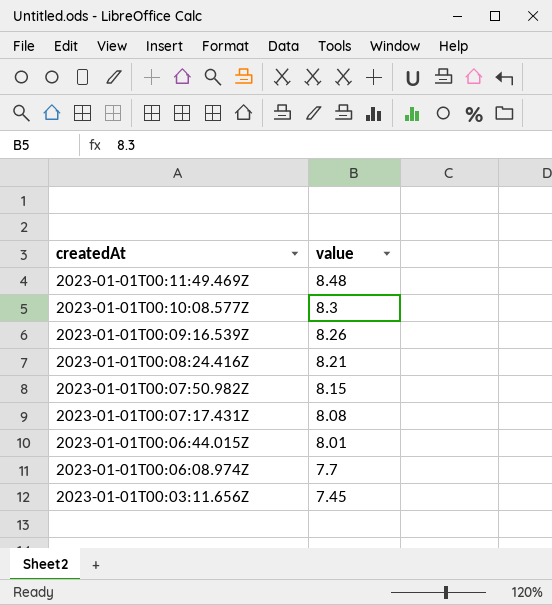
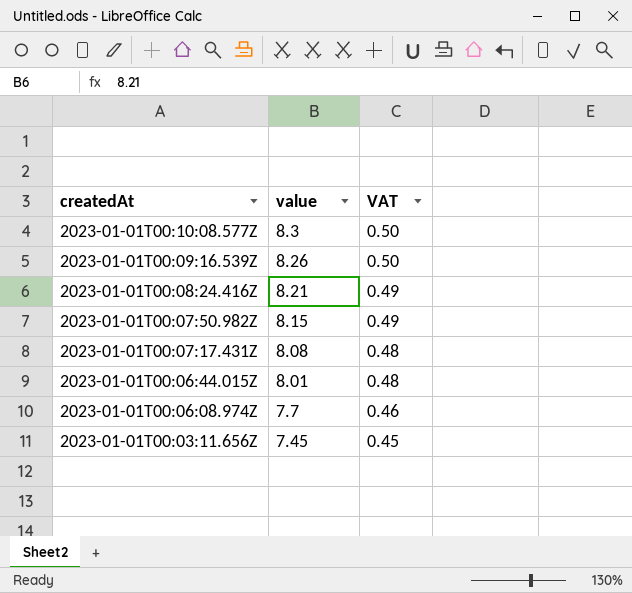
column VAT | formula: none -> [value] * 0.06
row 2023-01-01T00:11:49.469Z: 8.48 -> none

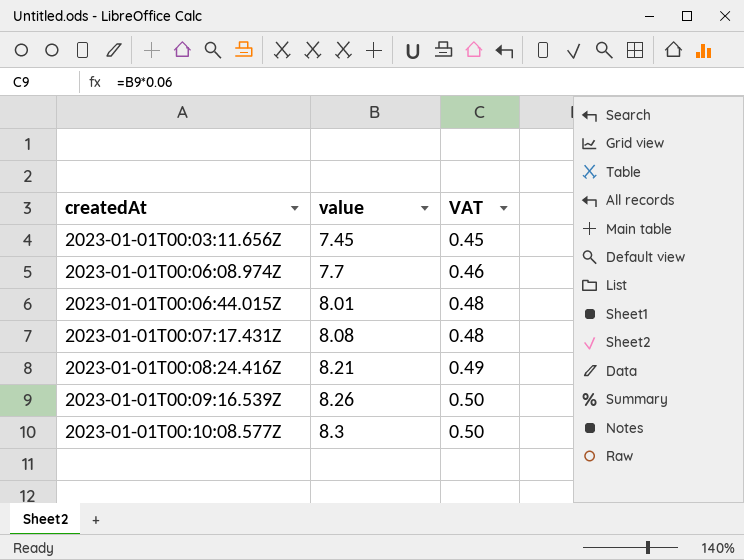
row order: createdAt descending -> createdAt ascending
row 2023-01-01T00:07:50.982Z: 8.15 | 0.49 -> none

